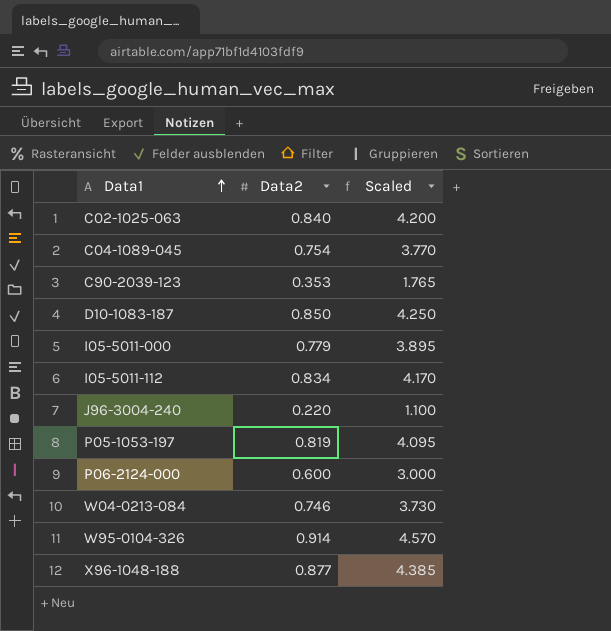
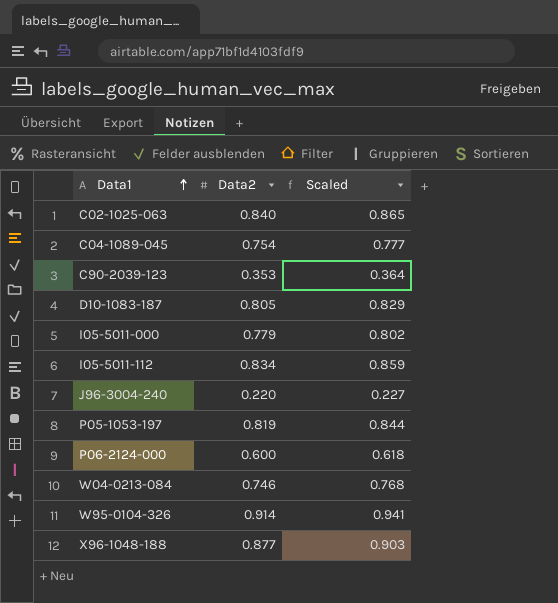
column Scaled | formula: [Data2] * 5 -> [Data2] * 1.03
D10-1083-187 | Data2: 0.850 -> 0.805

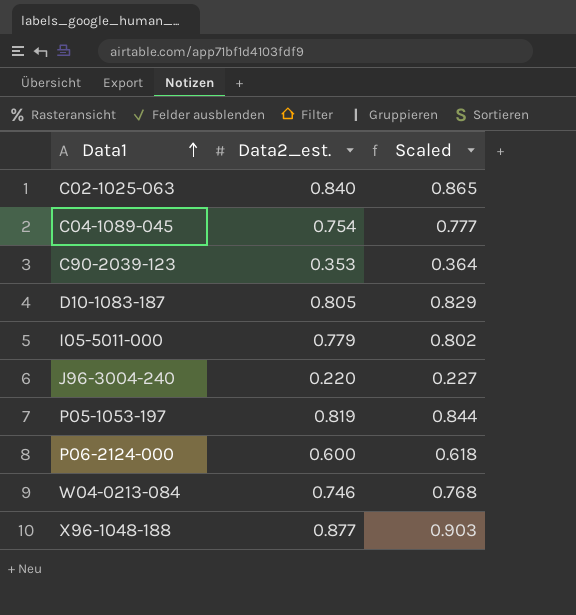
column name: Data2 -> Data2_est.
row I05-5011-112: 0.834 | 0.859 -> none
row W95-0104-326: 0.914 | 0.941 -> none

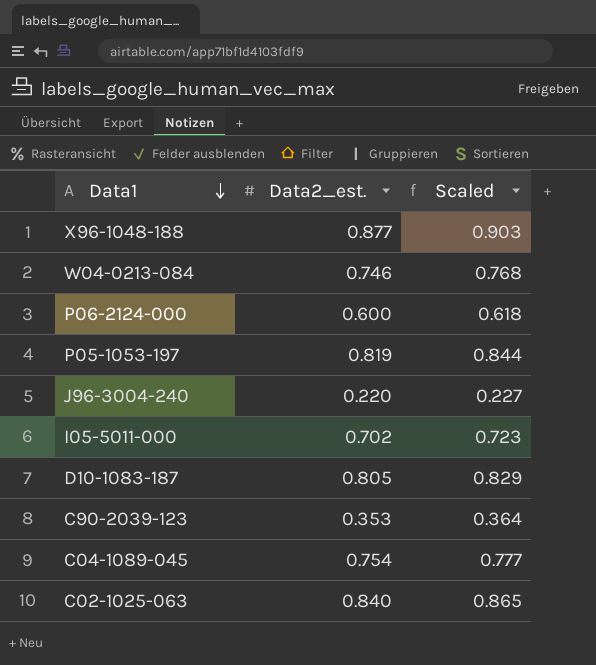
row order: Data1 ascending -> Data1 descending
I05-5011-000 | Data2_est.: 0.779 -> 0.702
I05-5011-000 | Scaled: 0.802 -> 0.723

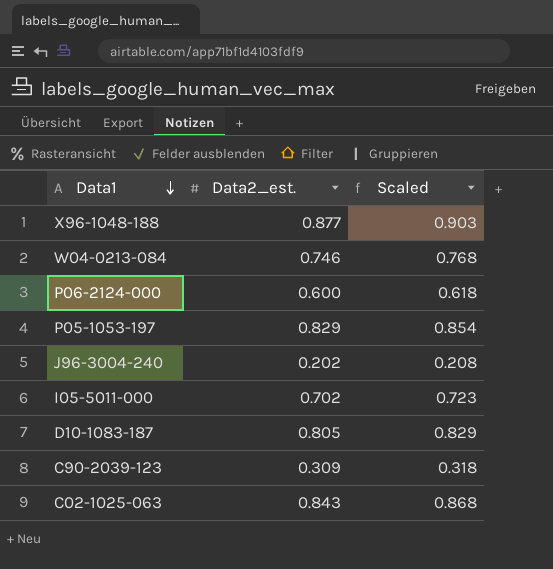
row C04-1089-045: 0.754 | 0.777 -> none
P05-1053-197 | Data2_est.: 0.819 -> 0.829
P05-1053-197 | Scaled: 0.844 -> 0.854
J96-3004-240 | Data2_est.: 0.220 -> 0.202
J96-3004-240 | Scaled: 0.227 -> 0.208
C90-2039-123 | Data2_est.: 0.353 -> 0.309
C90-2039-123 | Scaled: 0.364 -> 0.318
C02-1025-063 | Data2_est.: 0.840 -> 0.843
C02-1025-063 | Scaled: 0.865 -> 0.868

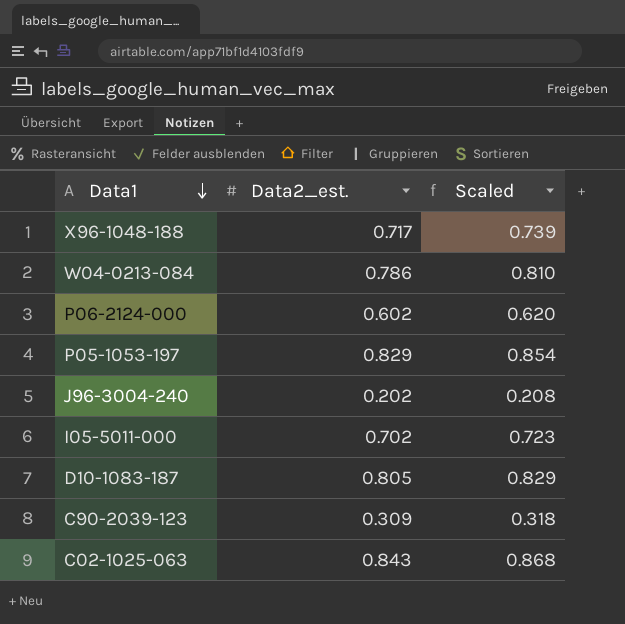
X96-1048-188 | Data2_est.: 0.877 -> 0.717
X96-1048-188 | Scaled: 0.903 -> 0.739
W04-0213-084 | Data2_est.: 0.746 -> 0.786
W04-0213-084 | Scaled: 0.768 -> 0.810
P06-2124-000 | Data2_est.: 0.600 -> 0.602
P06-2124-000 | Scaled: 0.618 -> 0.620

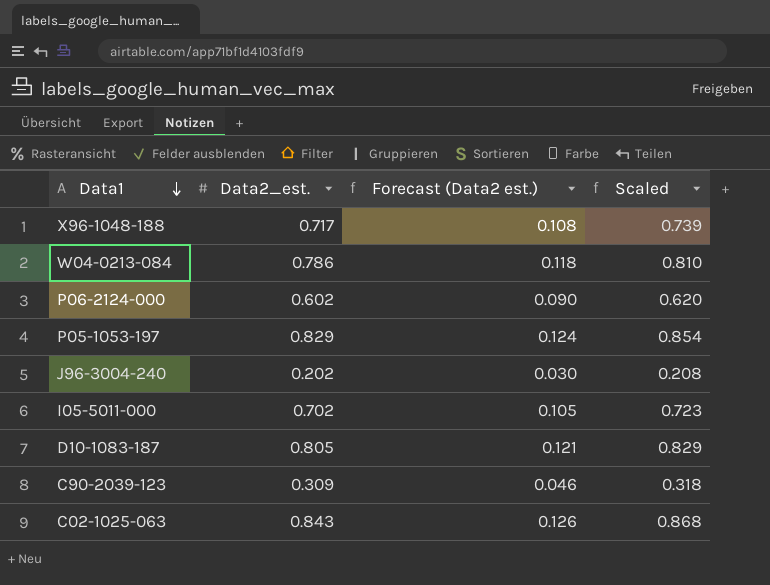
column Forecast (Data2 est.) | formula: none -> [Data2_est.] * 0.15

